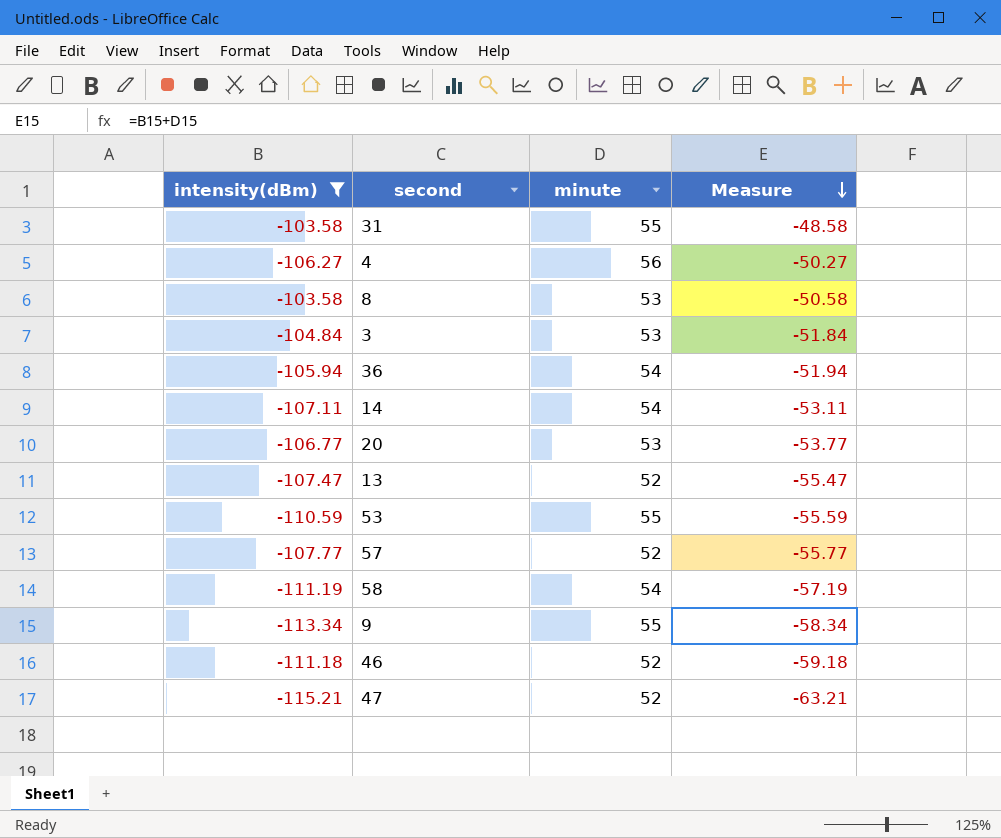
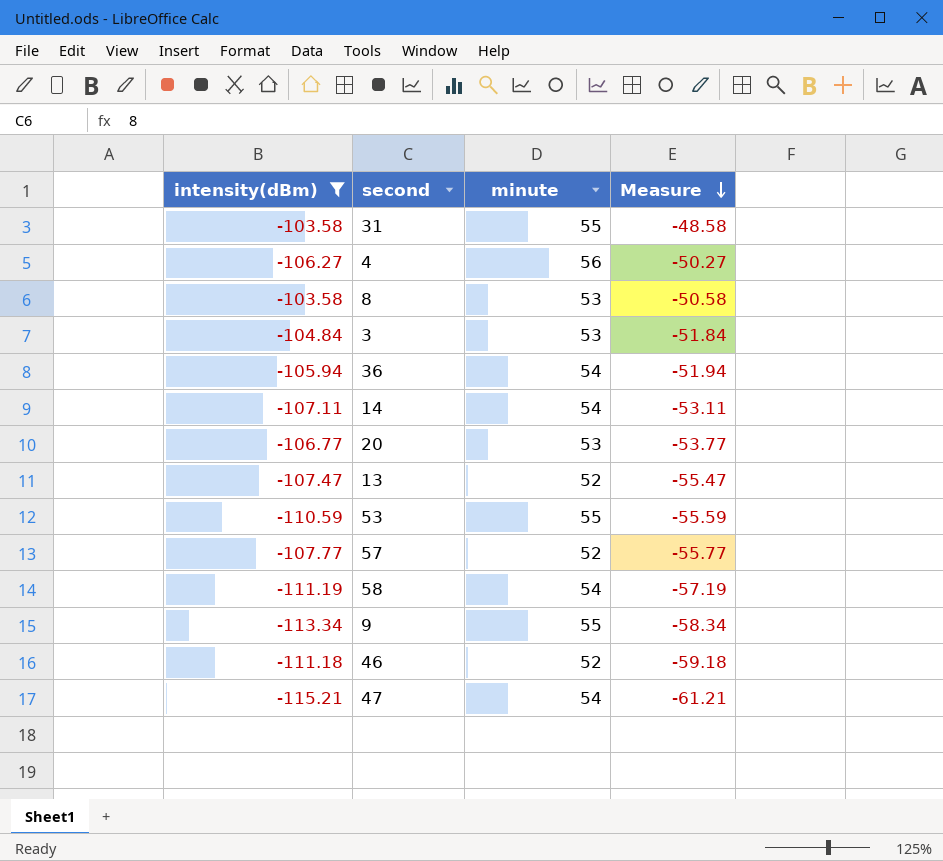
47 | minute: 52 -> 54
47 | Measure: -63.21 -> -61.21

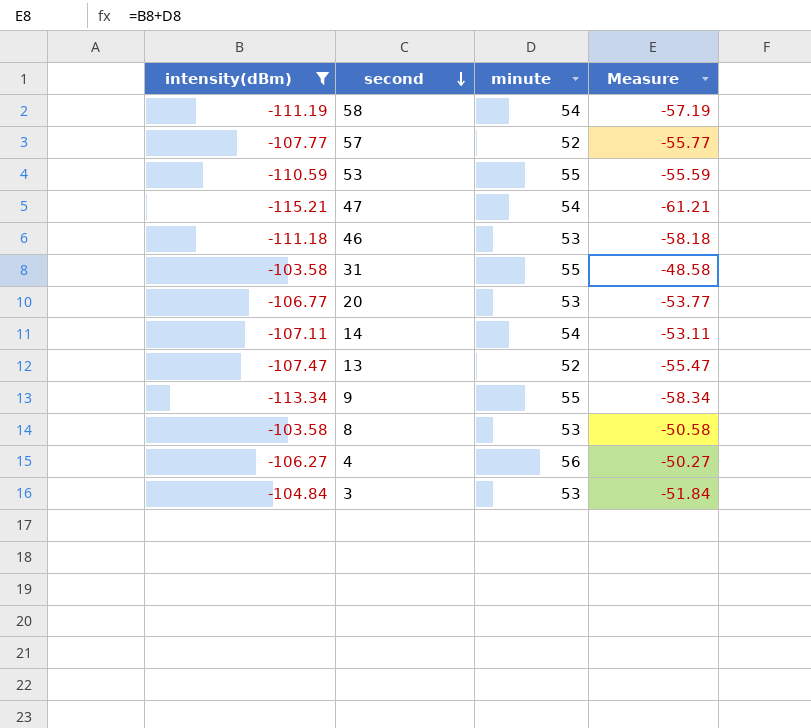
row order: Measure descending -> second descending
row 36: -105.94 | 54 | -51.94 -> none
46 | minute: 52 -> 53
46 | Measure: -59.18 -> -58.18

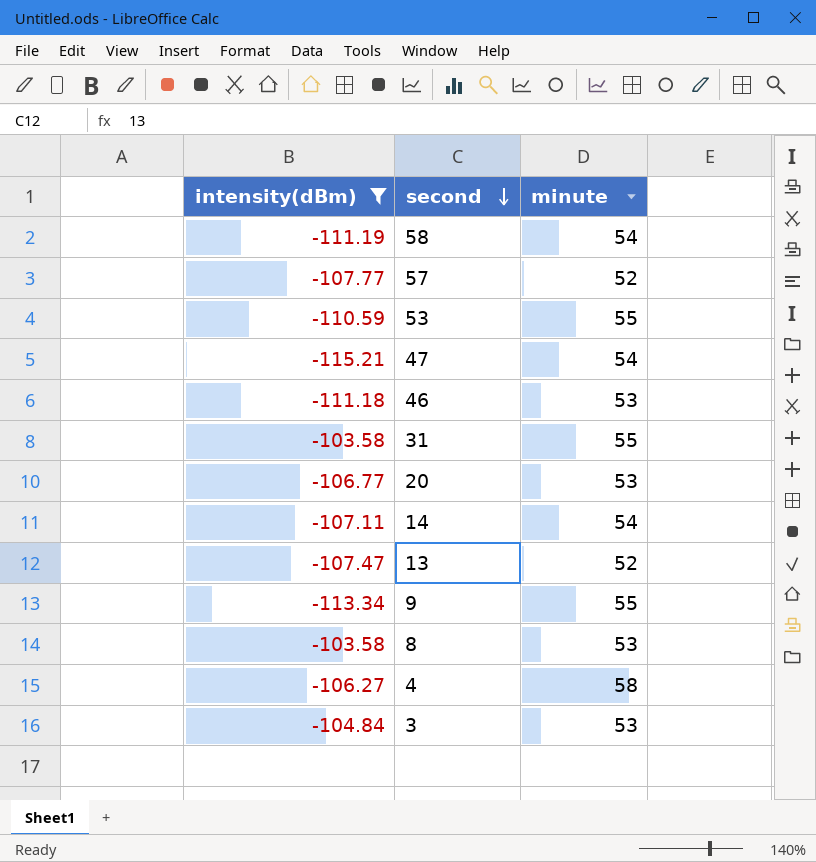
column Measure | formula: [intensity(dBm)] + [minute] -> none
4 | minute: 56 -> 58

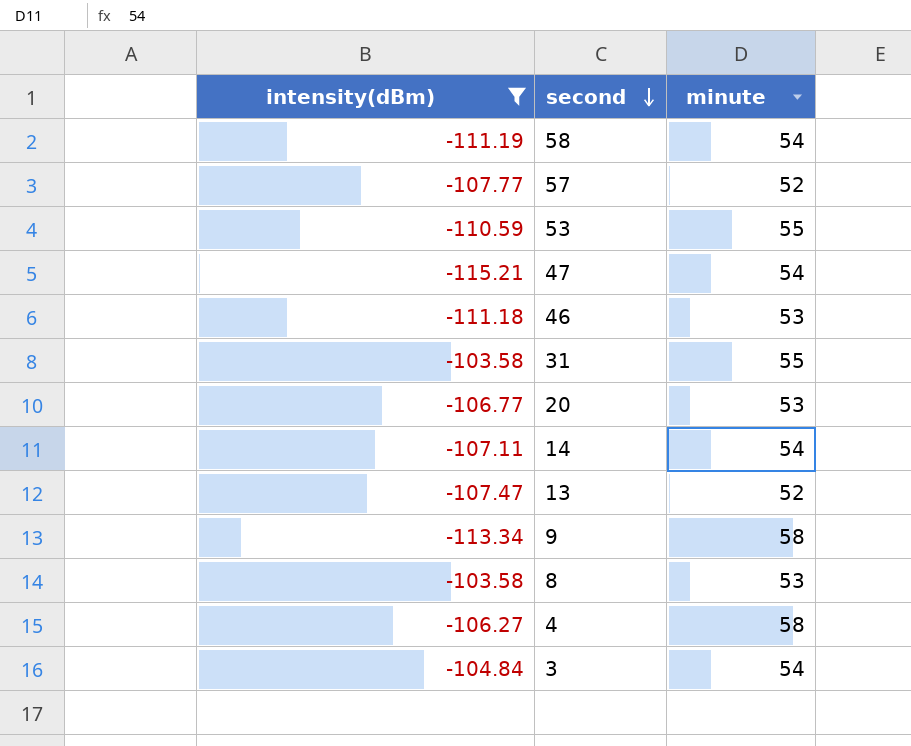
9 | minute: 55 -> 58
3 | minute: 53 -> 54

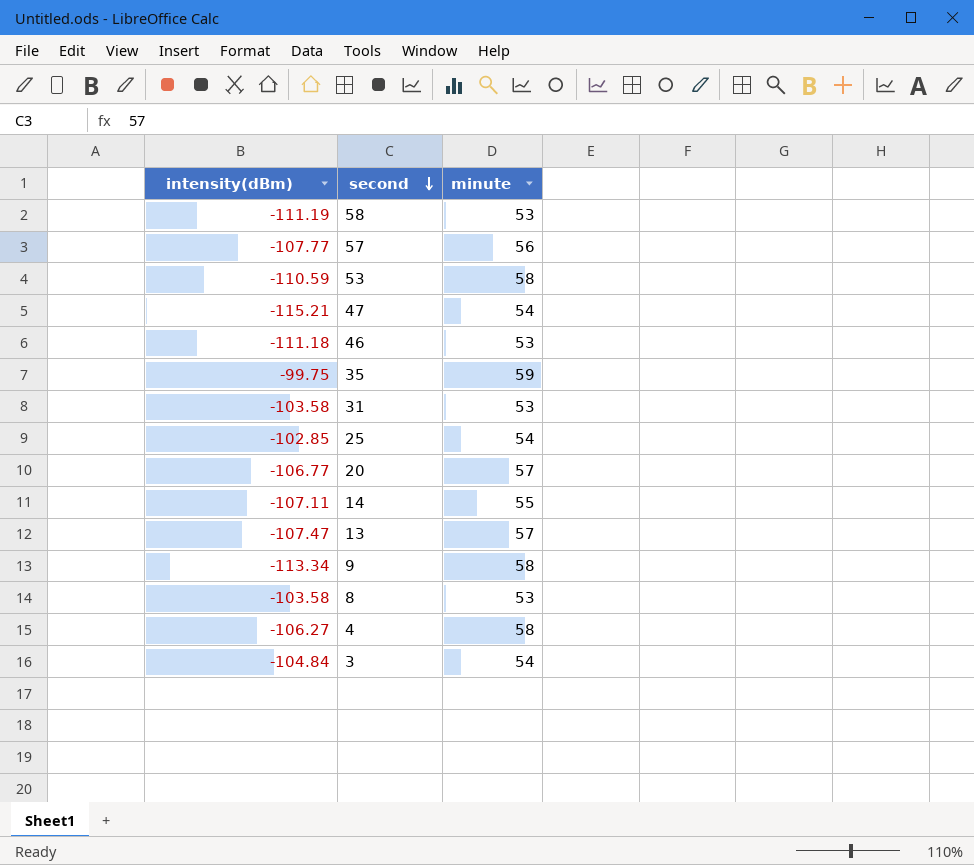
filter: intensity(dBm) <= -103.58 -> none
58 | minute: 54 -> 53
57 | minute: 52 -> 56
53 | minute: 55 -> 58
31 | minute: 55 -> 53
20 | minute: 53 -> 57
14 | minute: 54 -> 55
13 | minute: 52 -> 57

